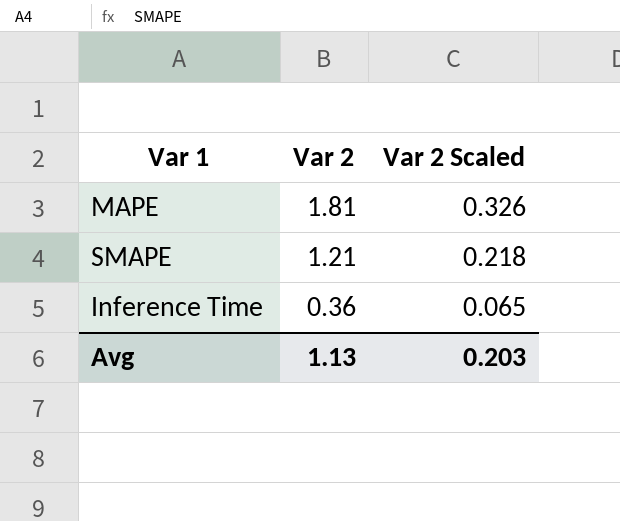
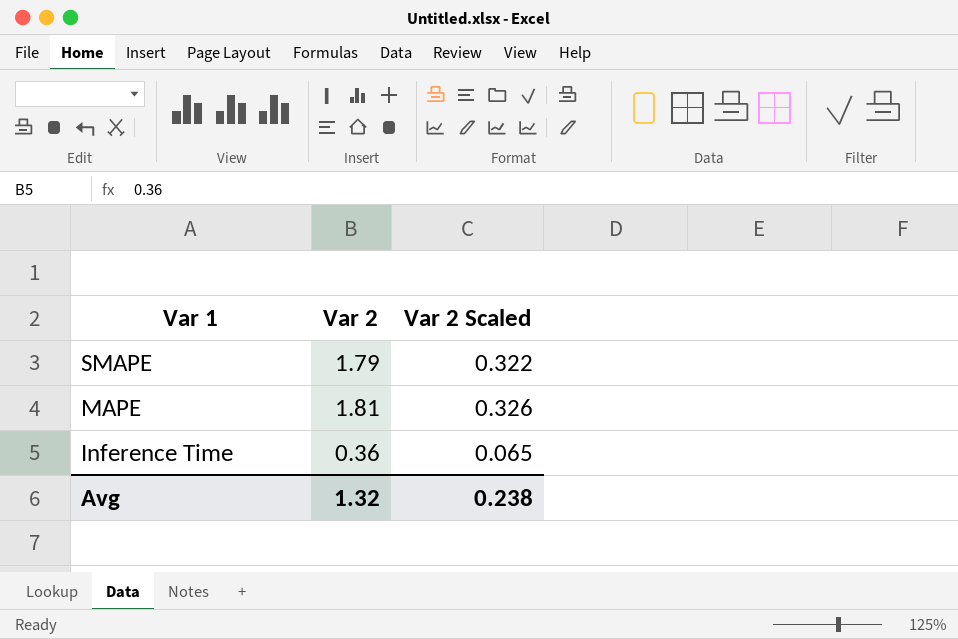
row order: Var 2 descending -> Var 1 descending
SMAPE | Var 2: 1.21 -> 1.79
SMAPE | Var 2 Scaled: 0.218 -> 0.322
Avg | Var 2: 1.13 -> 1.32
Avg | Var 2 Scaled: 0.203 -> 0.238

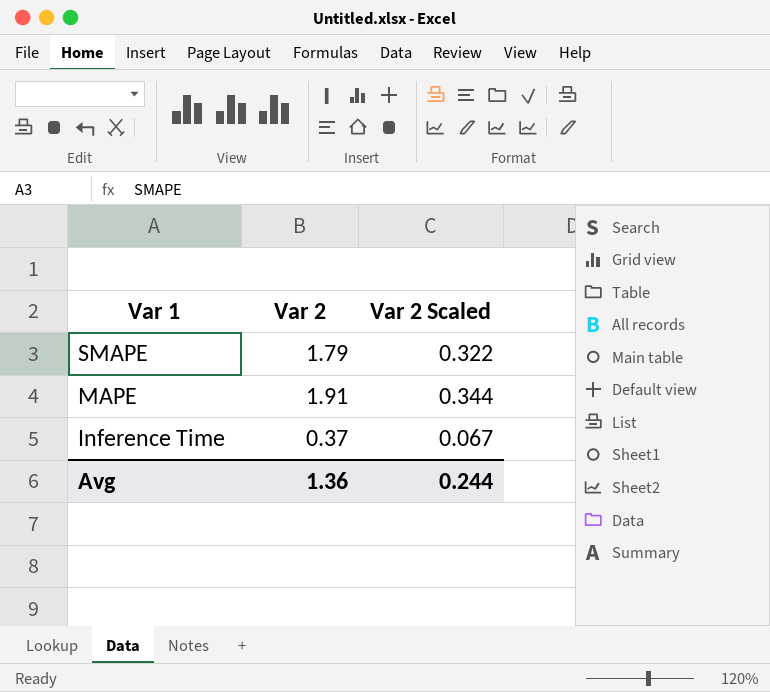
MAPE | Var 2: 1.81 -> 1.91
MAPE | Var 2 Scaled: 0.326 -> 0.344
Inference Time | Var 2: 0.36 -> 0.37
Inference Time | Var 2 Scaled: 0.065 -> 0.067
Avg | Var 2: 1.32 -> 1.36
Avg | Var 2 Scaled: 0.238 -> 0.244

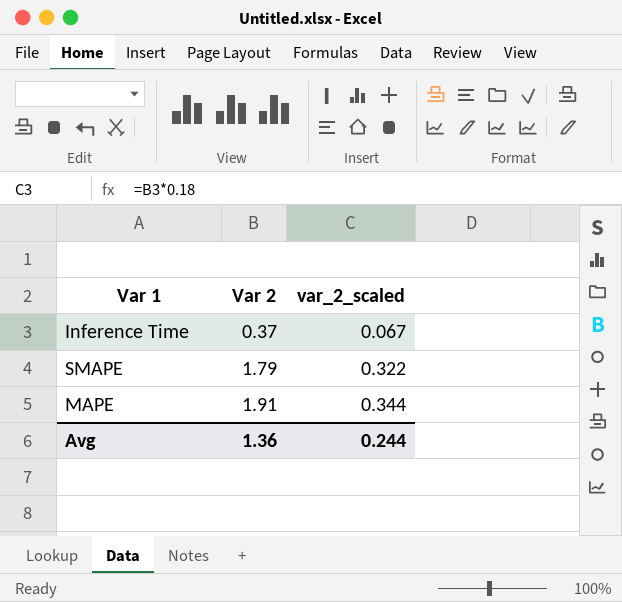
row order: Var 1 descending -> Var 2 ascending
column name: Var 2 Scaled -> var_2_scaled

